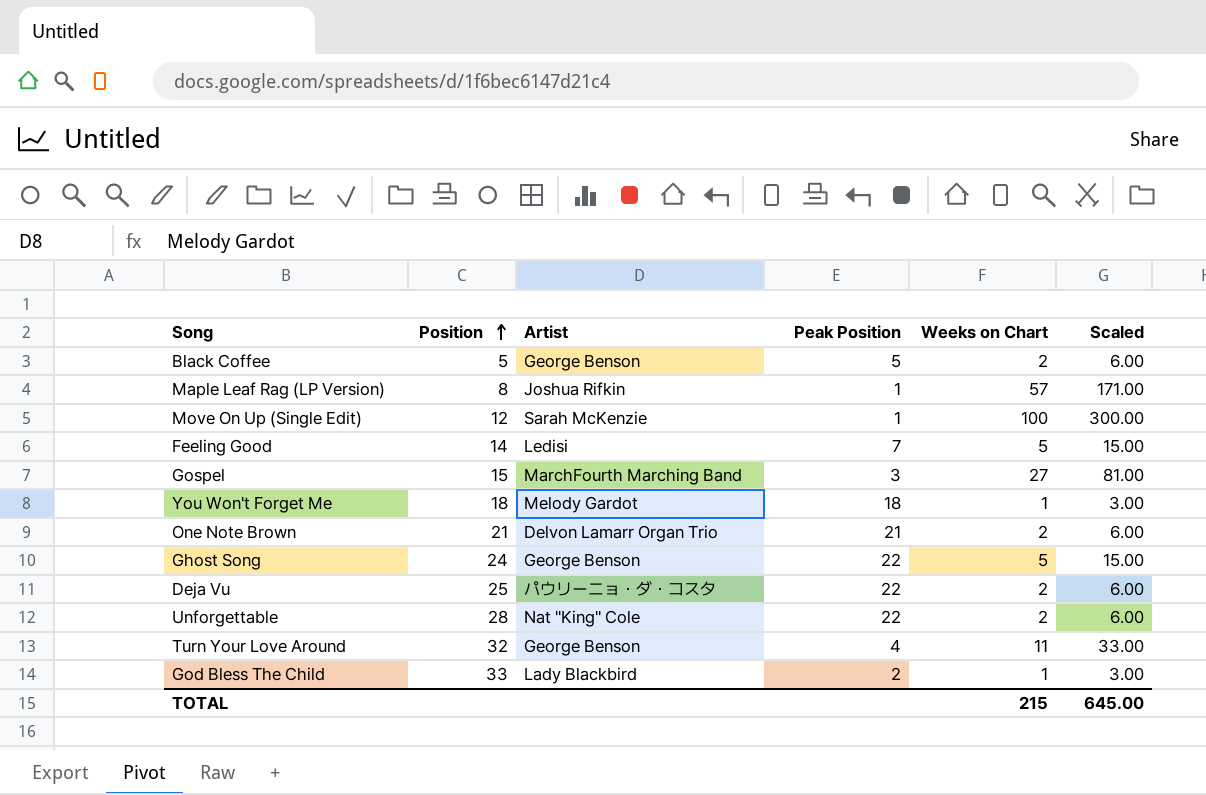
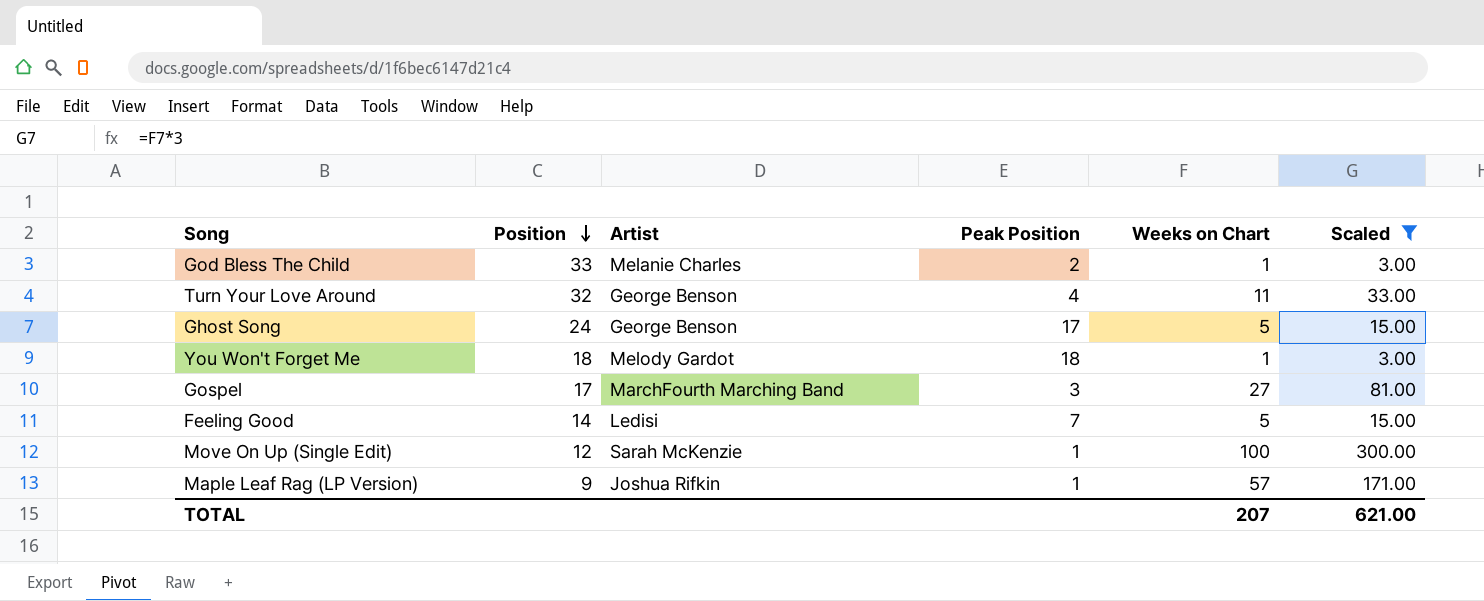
filter: none -> Scaled != 6.00
row order: Position ascending -> Position descending
God Bless The Child | Artist: Lady Blackbird -> Melanie Charles
Ghost Song | Peak Position: 22 -> 17
Gospel | Position: 15 -> 17
Maple Leaf Rag (LP Version) | Position: 8 -> 9
TOTAL | Weeks on Chart: 215 -> 207
TOTAL | Scaled: 645.00 -> 621.00

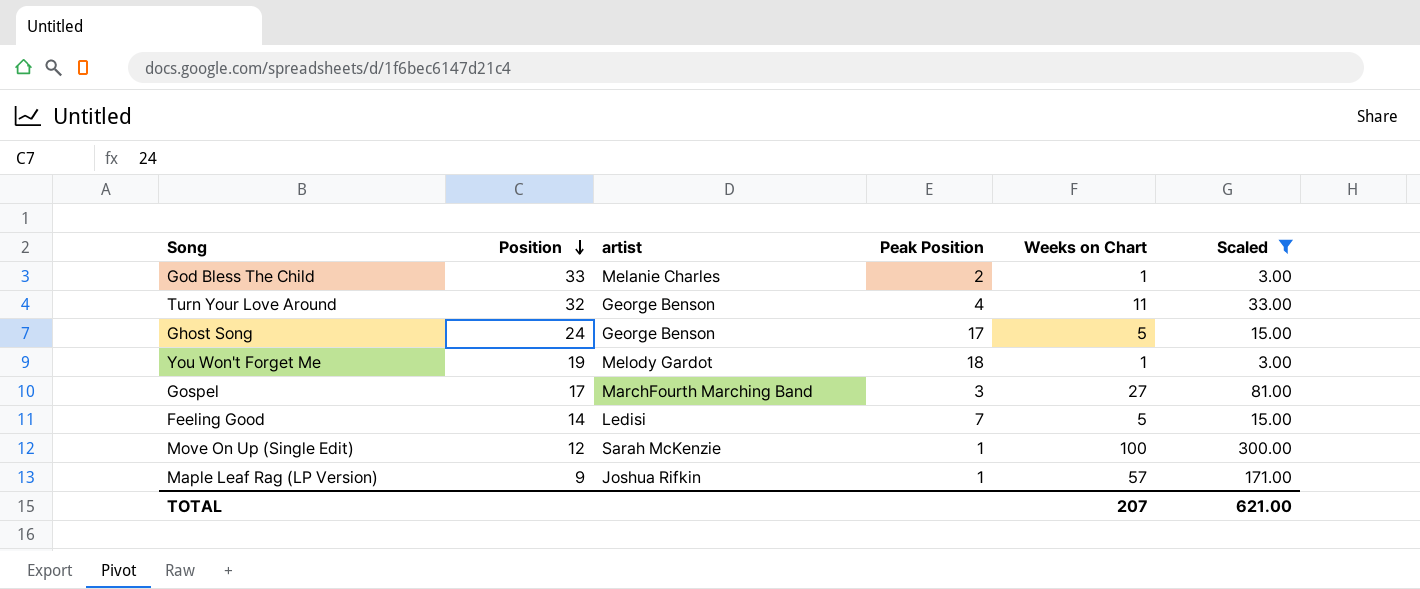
column name: Artist -> artist
You Won't Forget Me | Position: 18 -> 19

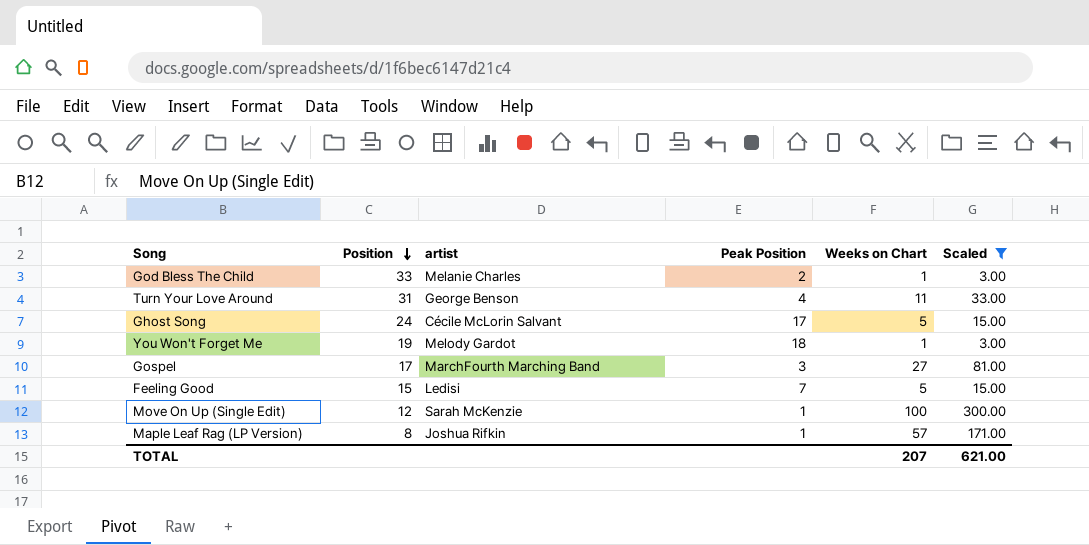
Turn Your Love Around | Position: 32 -> 31
Ghost Song | artist: George Benson -> Cécile McLorin Salvant
Feeling Good | Position: 14 -> 15
Maple Leaf Rag (LP Version) | Position: 9 -> 8

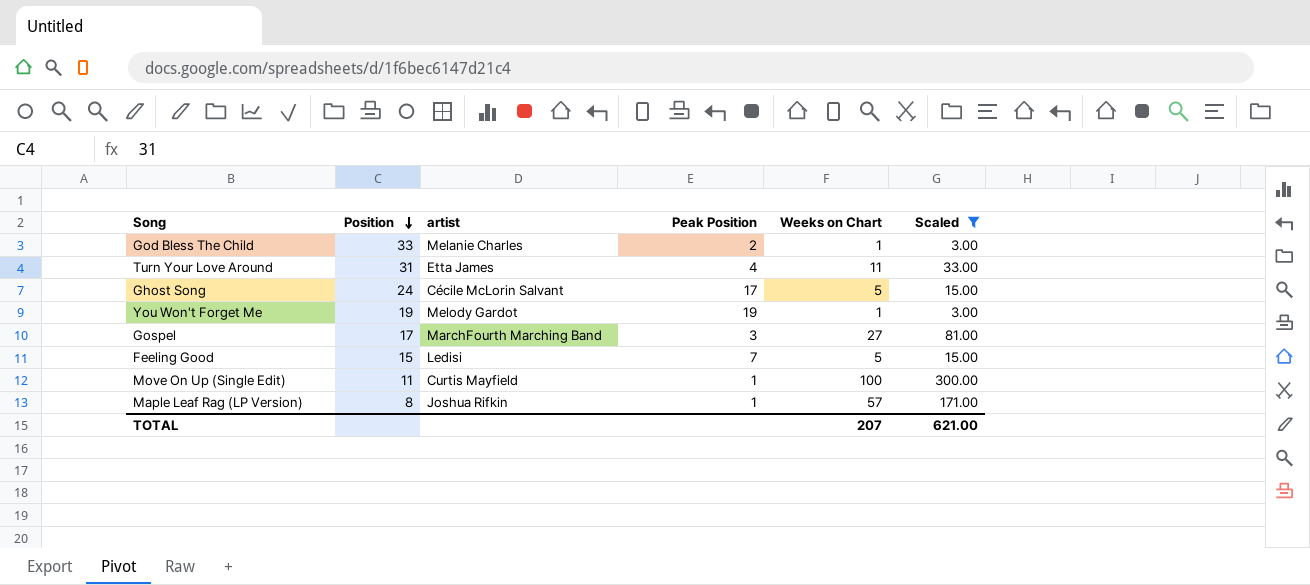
Turn Your Love Around | artist: George Benson -> Etta James
You Won't Forget Me | Peak Position: 18 -> 19
Move On Up (Single Edit) | Position: 12 -> 11
Move On Up (Single Edit) | artist: Sarah McKenzie -> Curtis Mayfield

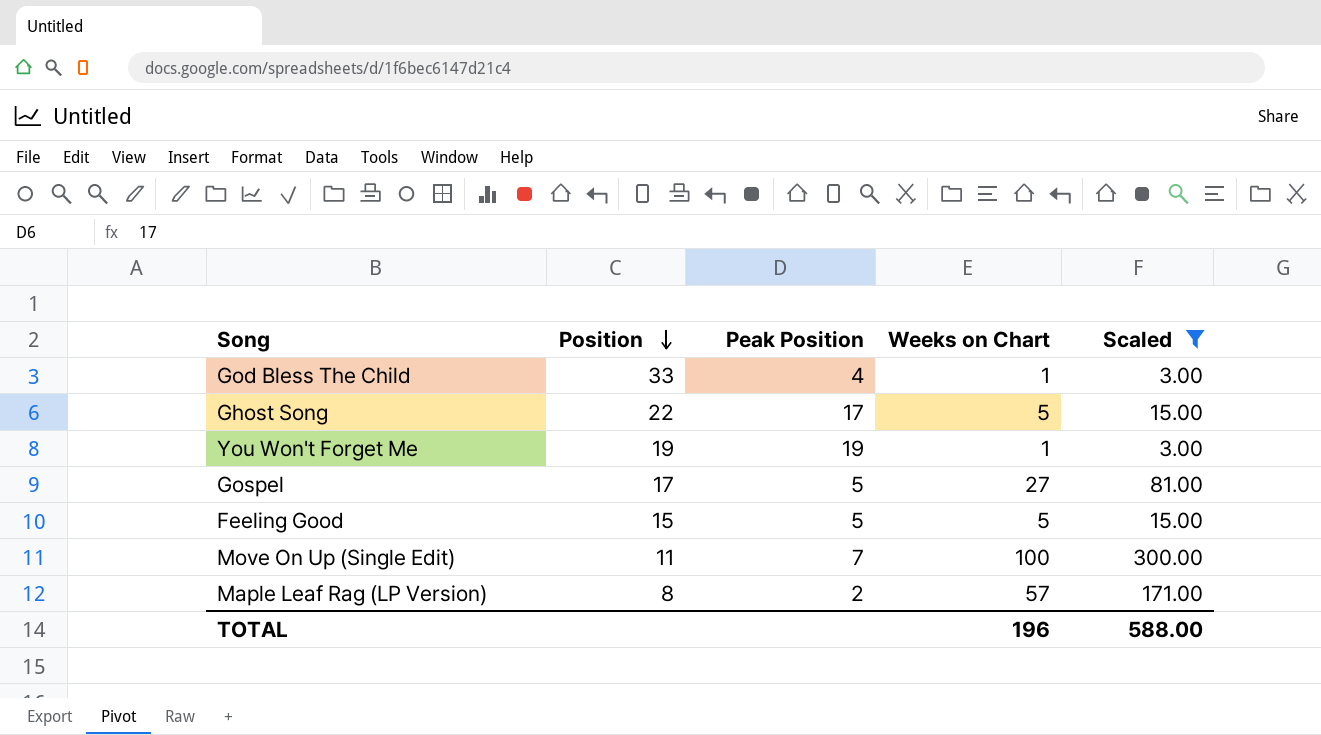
column artist | position: 3 -> none
row Turn Your Love Around: 31 | Etta James | 4 | 11 | 33.00 -> none
God Bless The Child | Peak Position: 2 -> 4
Ghost Song | Position: 24 -> 22
Gospel | Peak Position: 3 -> 5
Feeling Good | Peak Position: 7 -> 5
Move On Up (Single Edit) | Peak Position: 1 -> 7
Maple Leaf Rag (LP Version) | Peak Position: 1 -> 2
TOTAL | Weeks on Chart: 207 -> 196
TOTAL | Scaled: 621.00 -> 588.00

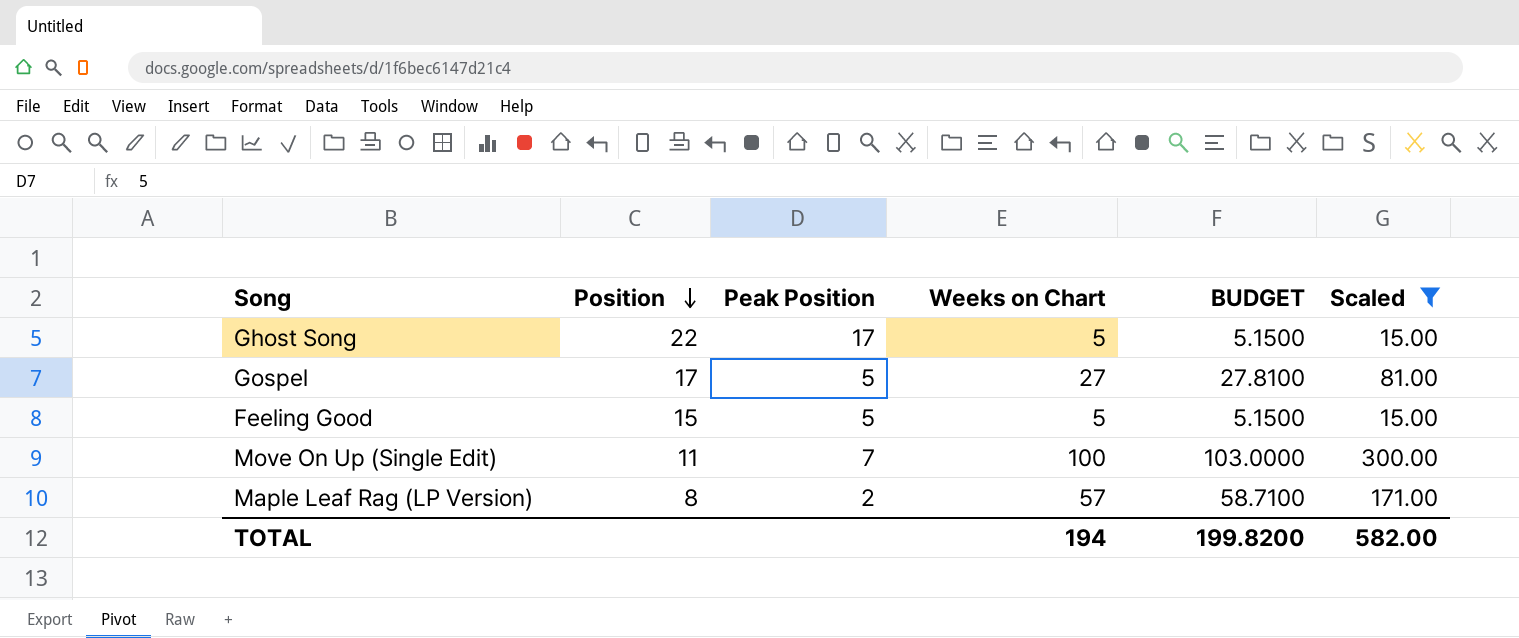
column BUDGET | formula: none -> [Weeks on Chart] * 1.03
row God Bless The Child: 33 | 4 | 1 | 3.00 -> none
row You Won't Forget Me: 19 | 19 | 1 | 3.00 -> none
TOTAL | Weeks on Chart: 196 -> 194
TOTAL | Scaled: 588.00 -> 582.00

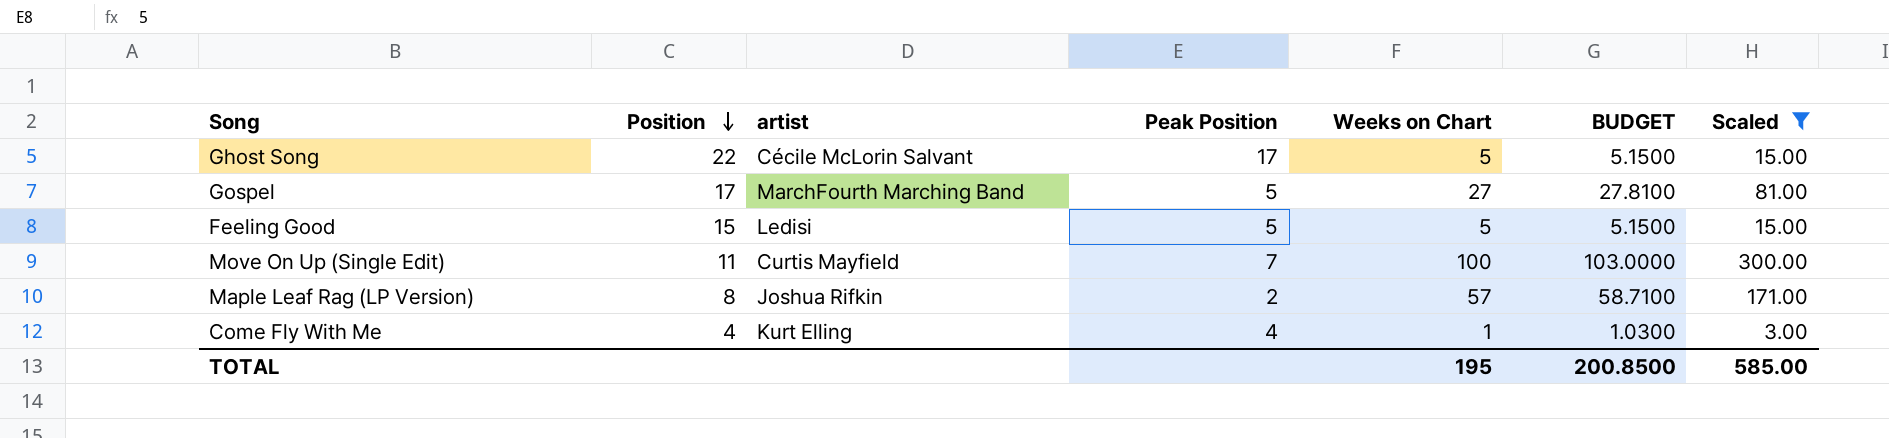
column artist | position: none -> 3
row Come Fly With Me: none -> 4 | Kurt Elling | 4 | 1 | 1.0300 | 3.00
TOTAL | Weeks on Chart: 194 -> 195
TOTAL | BUDGET: 199.8200 -> 200.8500
TOTAL | Scaled: 582.00 -> 585.00

